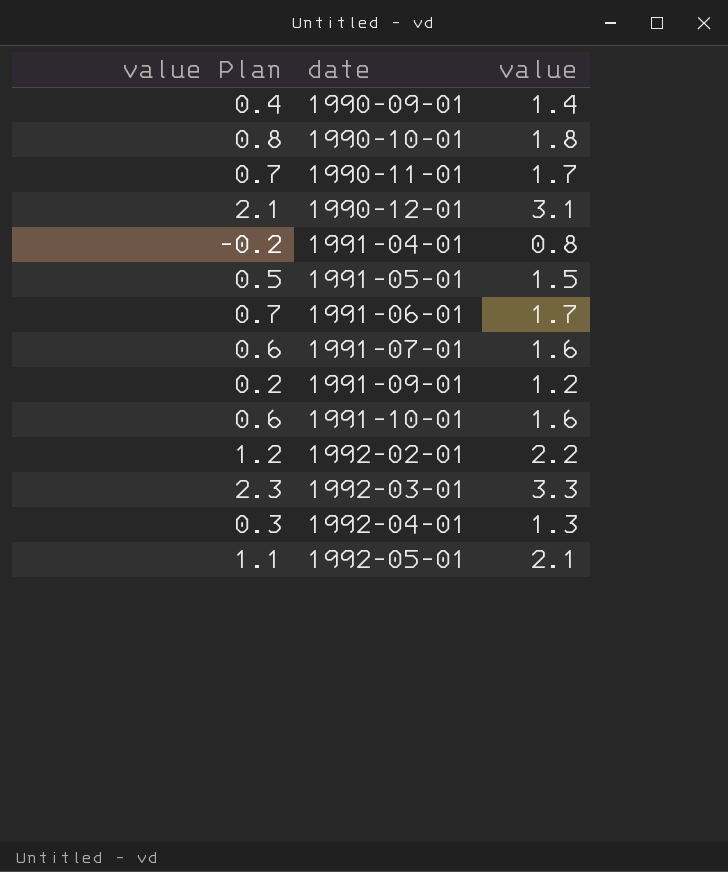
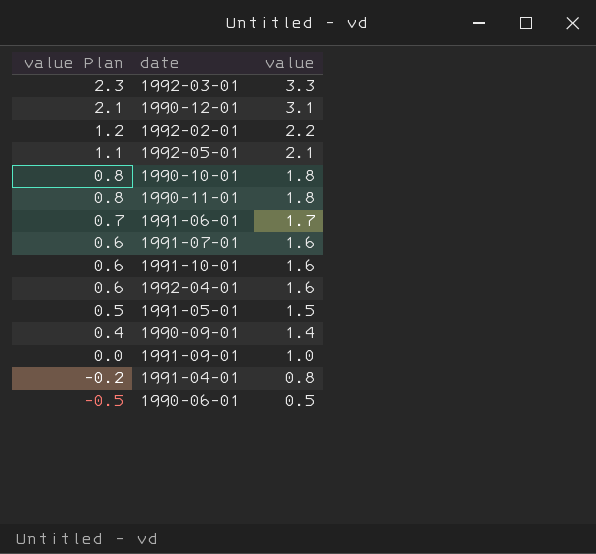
row order: date ascending -> value Plan descending
1990-11-01 | value Plan: 0.7 -> 0.8
1990-11-01 | value: 1.7 -> 1.8
1992-04-01 | value Plan: 0.3 -> 0.6
1992-04-01 | value: 1.3 -> 1.6
1991-09-01 | value Plan: 0.2 -> 0.0
1991-09-01 | value: 1.2 -> 1.0
row 1990-06-01: none -> -0.5 | 0.5

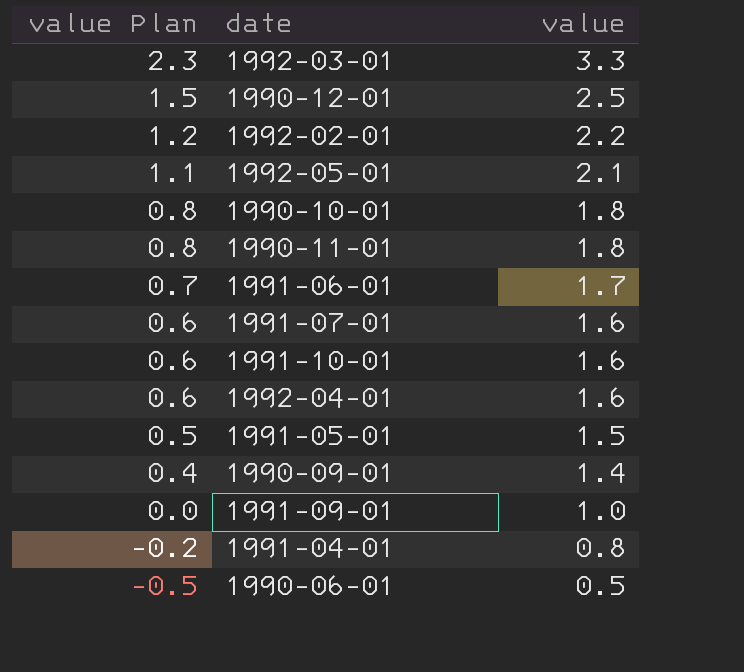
1990-12-01 | value Plan: 2.1 -> 1.5
1990-12-01 | value: 3.1 -> 2.5

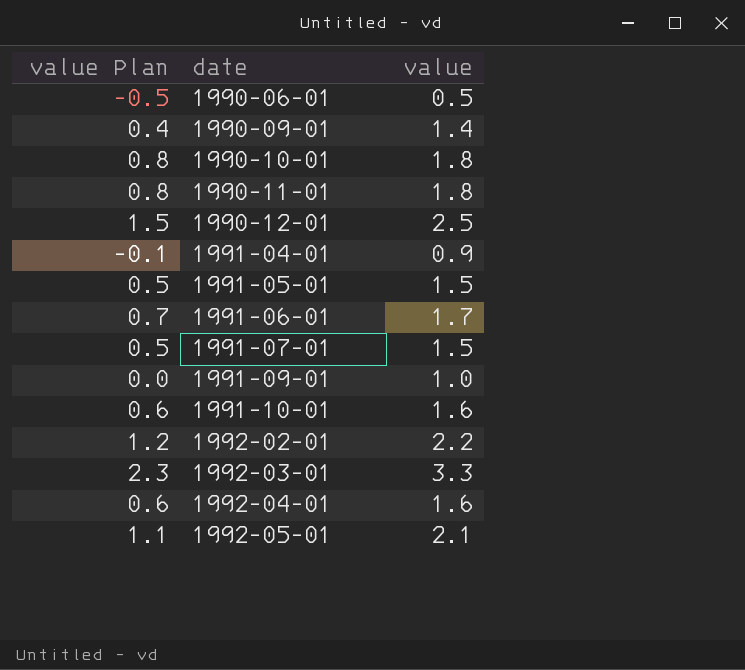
row order: value Plan descending -> date ascending
1991-04-01 | value Plan: -0.2 -> -0.1
1991-04-01 | value: 0.8 -> 0.9
1991-07-01 | value Plan: 0.6 -> 0.5
1991-07-01 | value: 1.6 -> 1.5

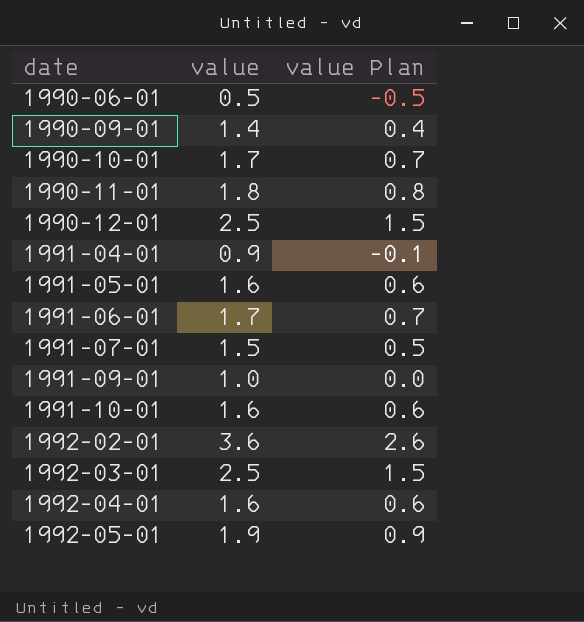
column value Plan | position: 1 -> 3
1990-10-01 | value: 1.8 -> 1.7
1990-10-01 | value Plan: 0.8 -> 0.7
1991-05-01 | value: 1.5 -> 1.6
1991-05-01 | value Plan: 0.5 -> 0.6
1992-02-01 | value: 2.2 -> 3.6
1992-02-01 | value Plan: 1.2 -> 2.6
1992-03-01 | value: 3.3 -> 2.5
1992-03-01 | value Plan: 2.3 -> 1.5
1992-05-01 | value: 2.1 -> 1.9
1992-05-01 | value Plan: 1.1 -> 0.9

